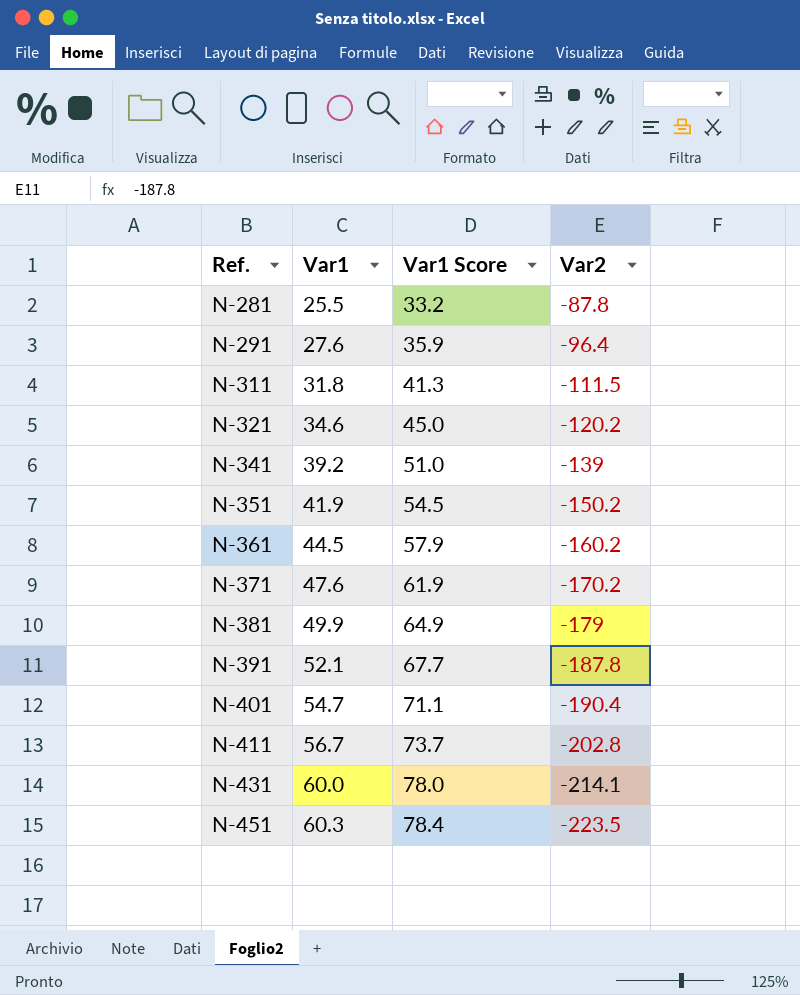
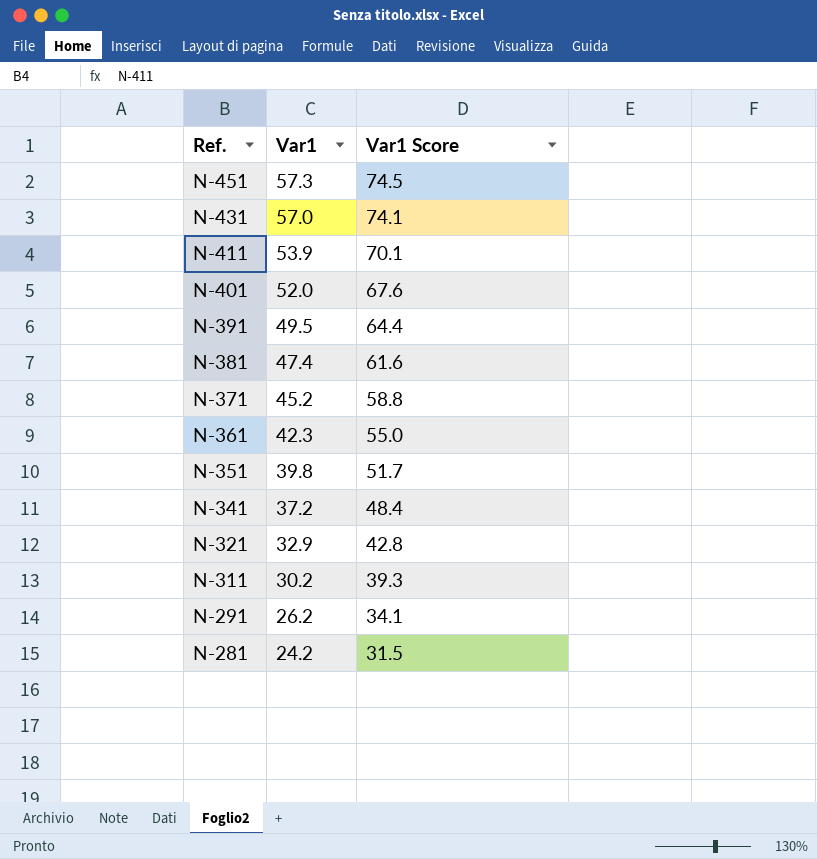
row order: Ref. ascending -> Ref. descending
column Var2 | position: 4 -> none
N-451 | Var1: 60.3 -> 57.3
N-451 | Var1 Score: 78.4 -> 74.5
N-431 | Var1: 60.0 -> 57.0
N-431 | Var1 Score: 78.0 -> 74.1
N-411 | Var1: 56.7 -> 53.9
N-411 | Var1 Score: 73.7 -> 70.1
N-401 | Var1: 54.7 -> 52.0
N-401 | Var1 Score: 71.1 -> 67.6
N-391 | Var1: 52.1 -> 49.5
N-391 | Var1 Score: 67.7 -> 64.4
N-381 | Var1: 49.9 -> 47.4
N-381 | Var1 Score: 64.9 -> 61.6
N-371 | Var1: 47.6 -> 45.2
N-371 | Var1 Score: 61.9 -> 58.8
N-361 | Var1: 44.5 -> 42.3
N-361 | Var1 Score: 57.9 -> 55.0
N-351 | Var1: 41.9 -> 39.8
N-351 | Var1 Score: 54.5 -> 51.7
N-341 | Var1: 39.2 -> 37.2
N-341 | Var1 Score: 51.0 -> 48.4
N-321 | Var1: 34.6 -> 32.9
N-321 | Var1 Score: 45.0 -> 42.8
N-311 | Var1: 31.8 -> 30.2
N-311 | Var1 Score: 41.3 -> 39.3
N-291 | Var1: 27.6 -> 26.2
N-291 | Var1 Score: 35.9 -> 34.1
N-281 | Var1: 25.5 -> 24.2
N-281 | Var1 Score: 33.2 -> 31.5

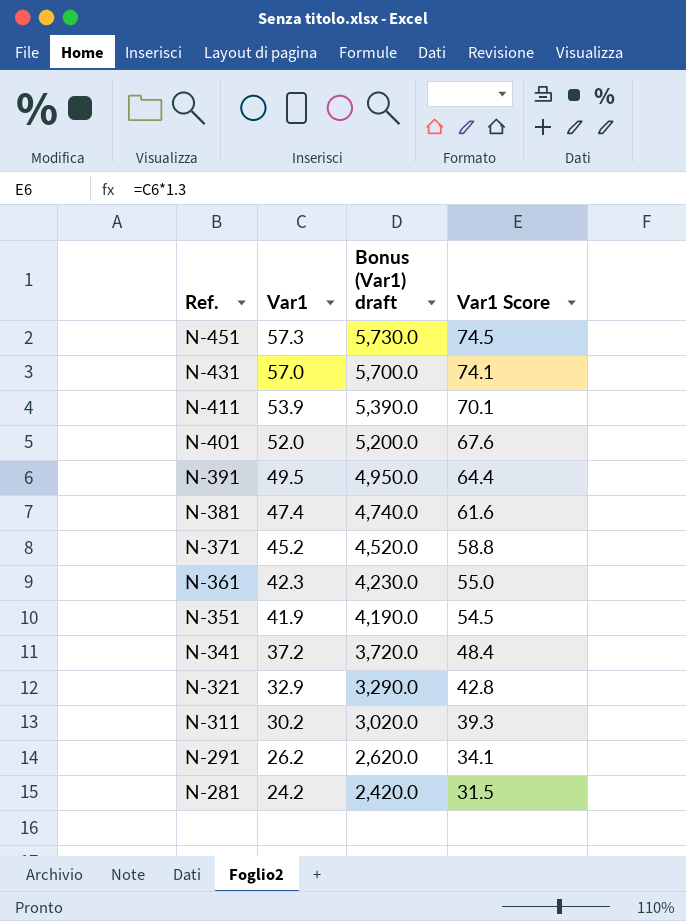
column Bonus (Var1) draft | formula: none -> [Var1] * 100
N-351 | Var1: 39.8 -> 41.9
N-351 | Var1 Score: 51.7 -> 54.5

